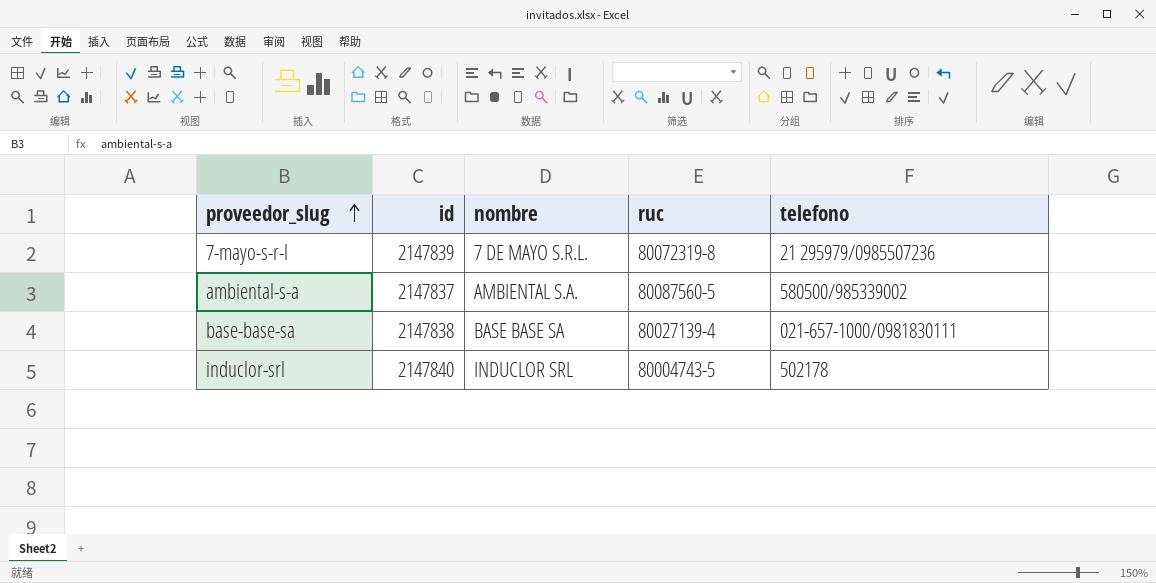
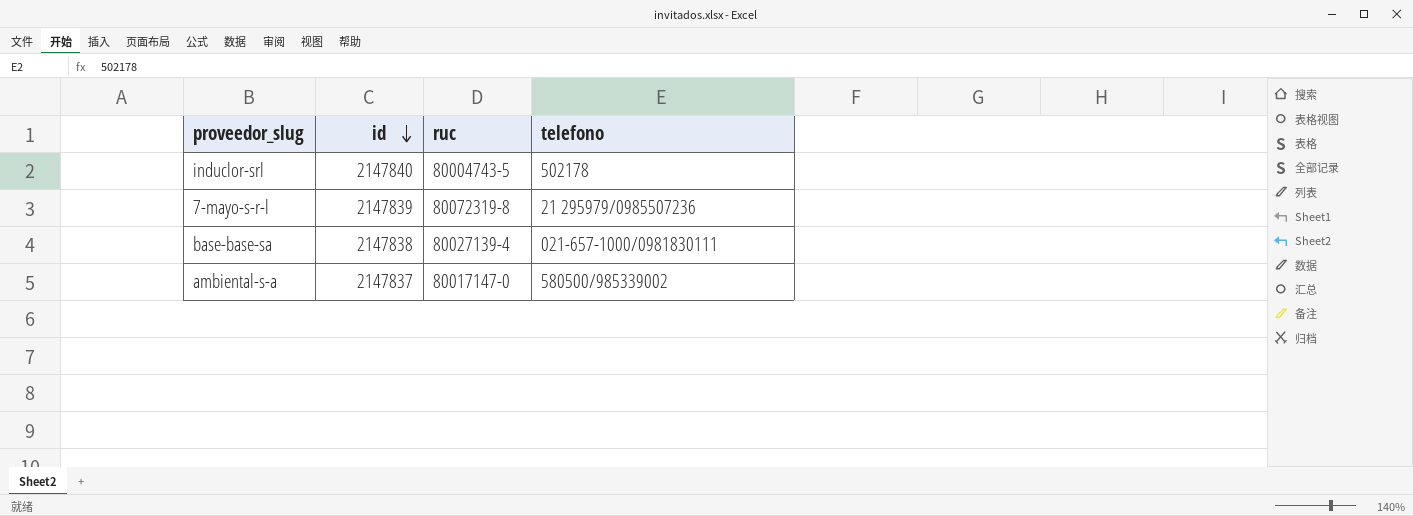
row order: proveedor_slug ascending -> id descending
column nombre | position: 3 -> none
ambiental-s-a | ruc: 80087560-5 -> 80017147-0

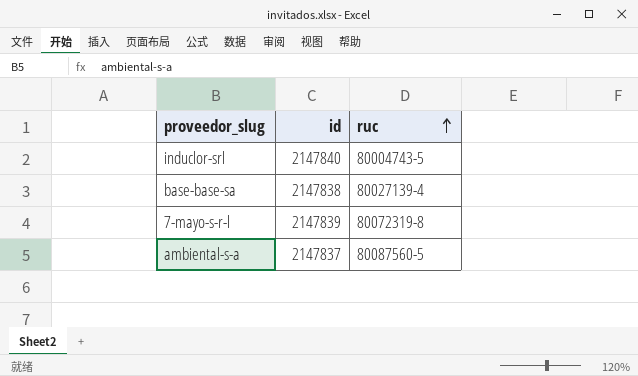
row order: id descending -> ruc ascending
column telefono | position: 4 -> none
ambiental-s-a | ruc: 80017147-0 -> 80087560-5

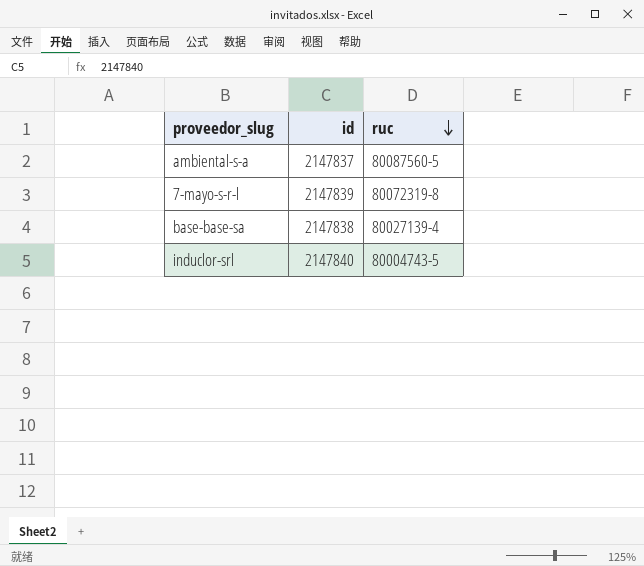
row order: ruc ascending -> ruc descending

